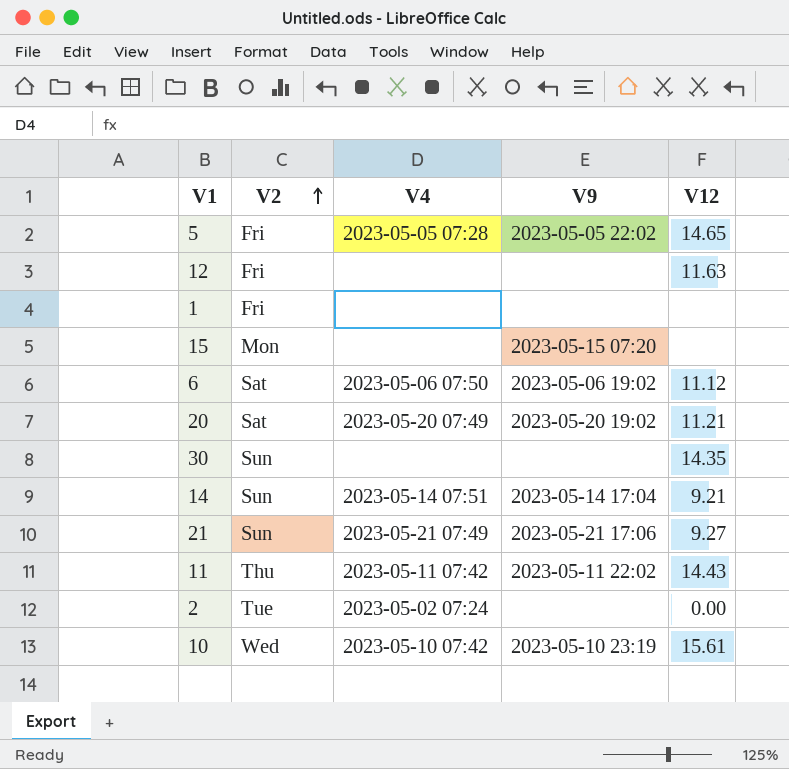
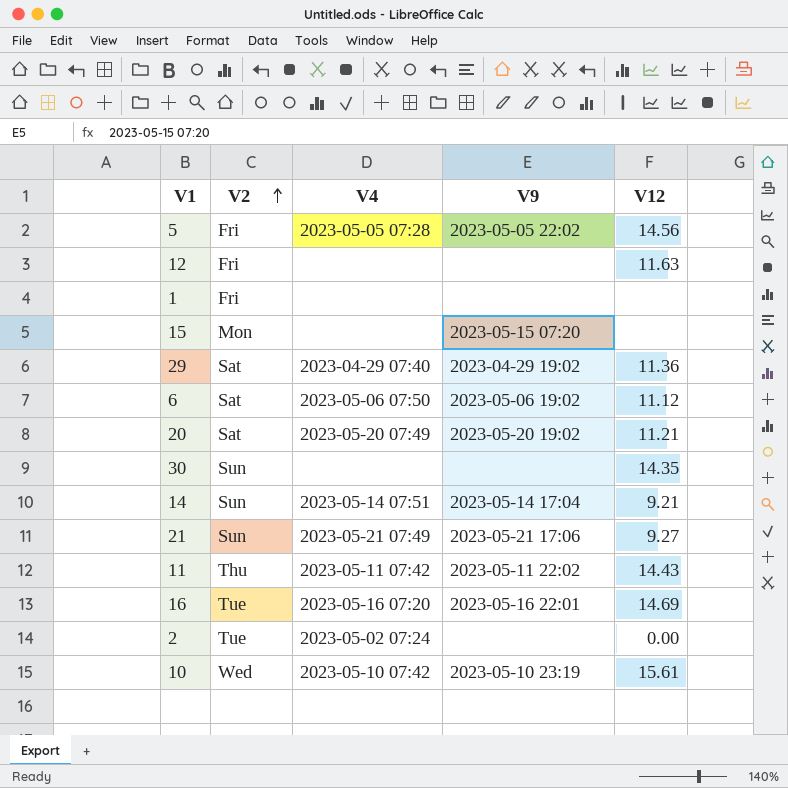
5 | V12: 14.65 -> 14.56
row 29: none -> Sat | 2023-04-29 07:40 | 2023-04-29 19:02 | 11.36
row 16: none -> Tue | 2023-05-16 07:20 | 2023-05-16 22:01 | 14.69

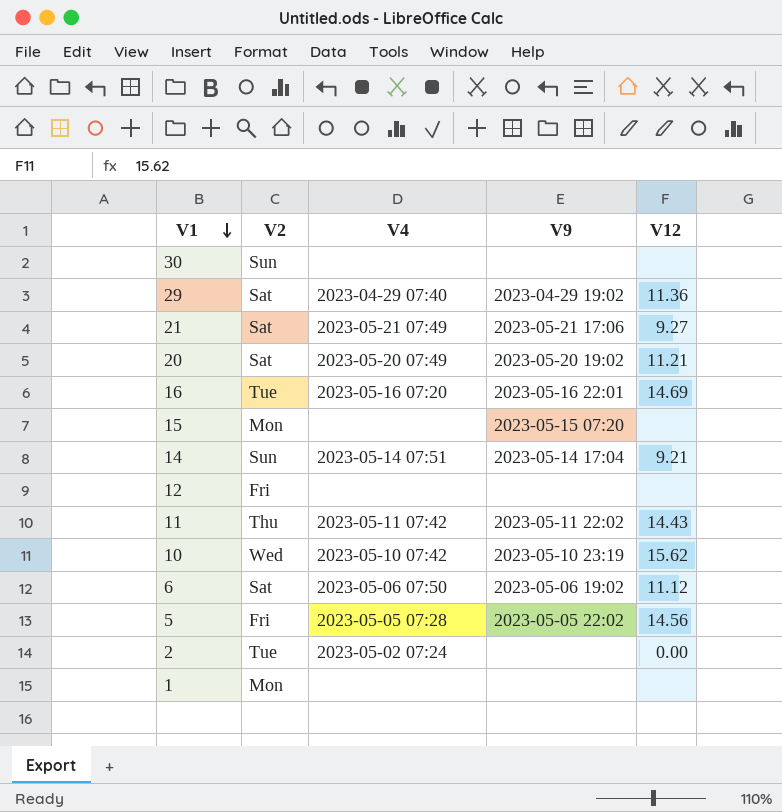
row order: V2 ascending -> V1 descending
30 | V12: 14.35 -> none
21 | V2: Sun -> Sat
12 | V12: 11.63 -> none
10 | V12: 15.61 -> 15.62
1 | V2: Fri -> Mon

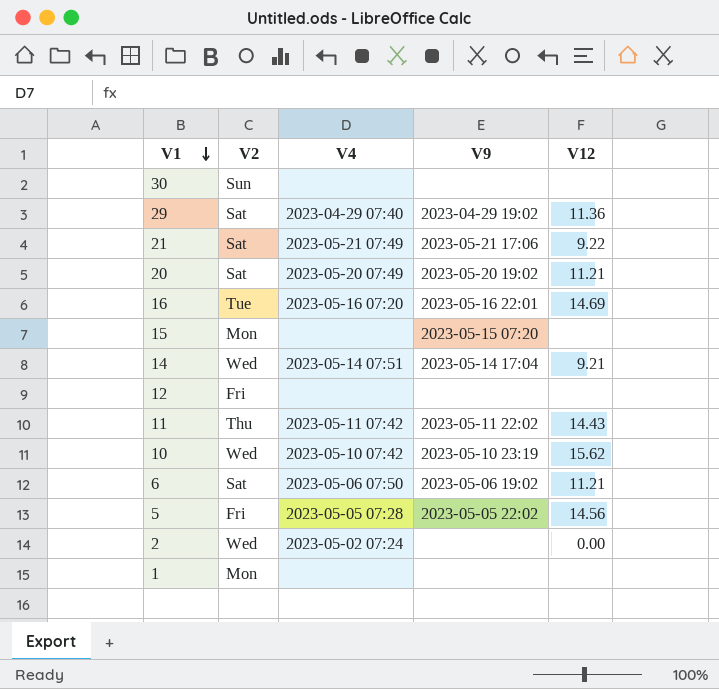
21 | V12: 9.27 -> 9.22
14 | V2: Sun -> Wed
6 | V12: 11.12 -> 11.21
2 | V2: Tue -> Wed

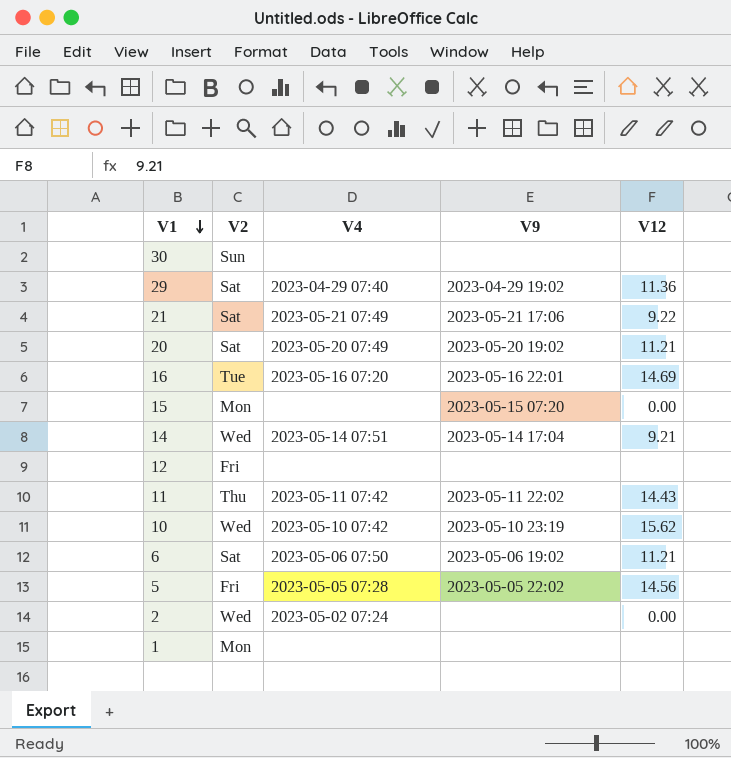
15 | V12: none -> 0.00

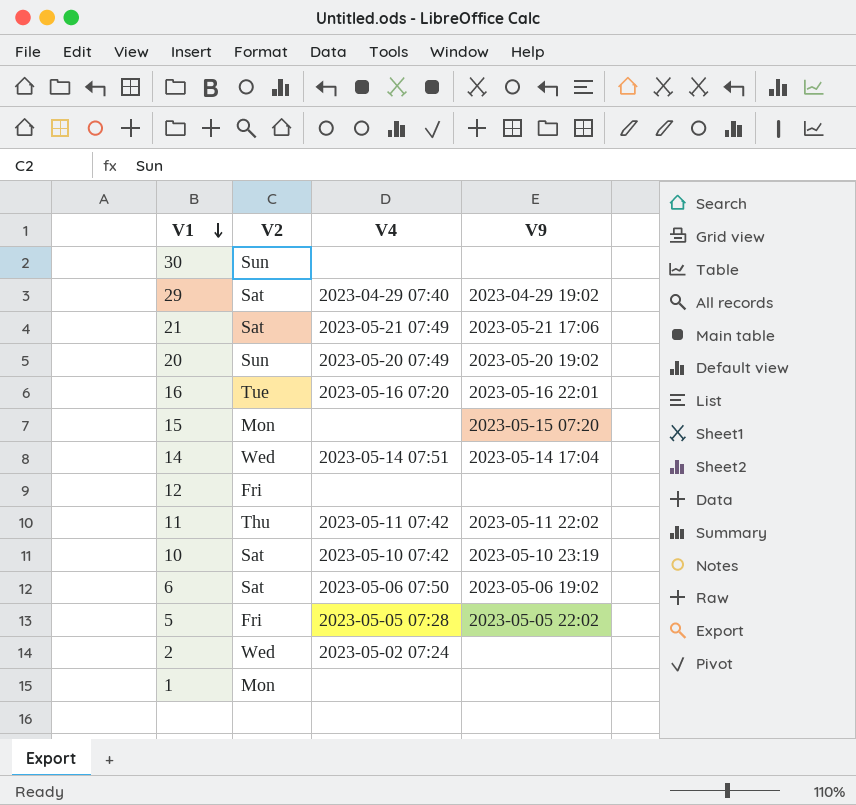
column V12 | position: 5 -> none
20 | V2: Sat -> Sun
10 | V2: Wed -> Sat

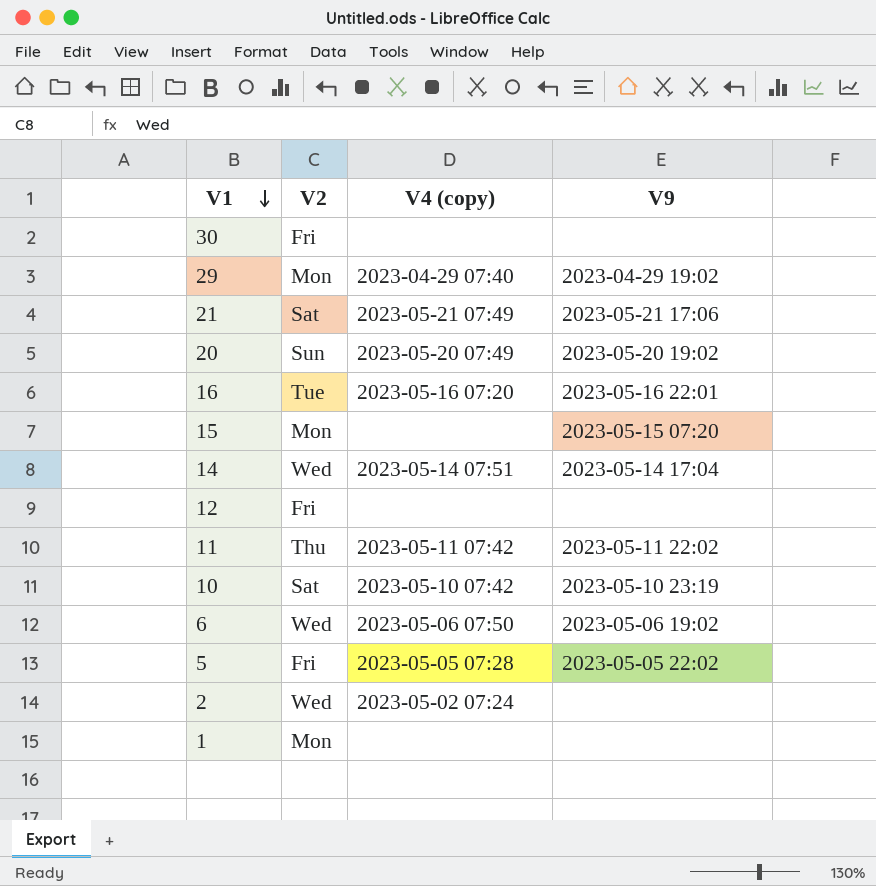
column name: V4 -> V4 (copy)
30 | V2: Sun -> Fri
29 | V2: Sat -> Mon
6 | V2: Sat -> Wed

